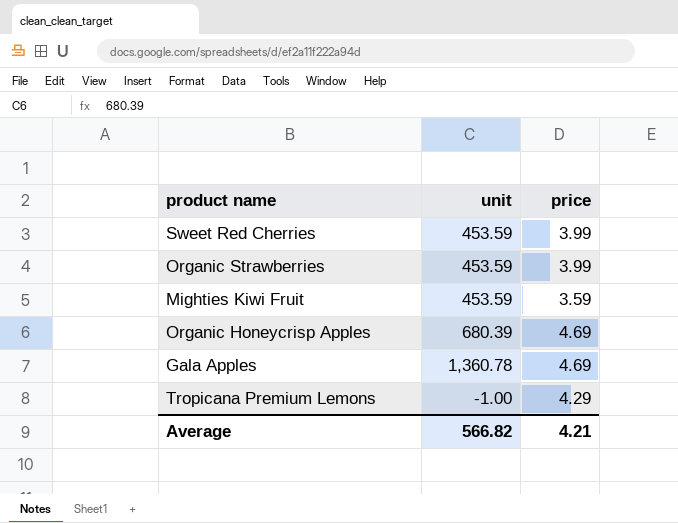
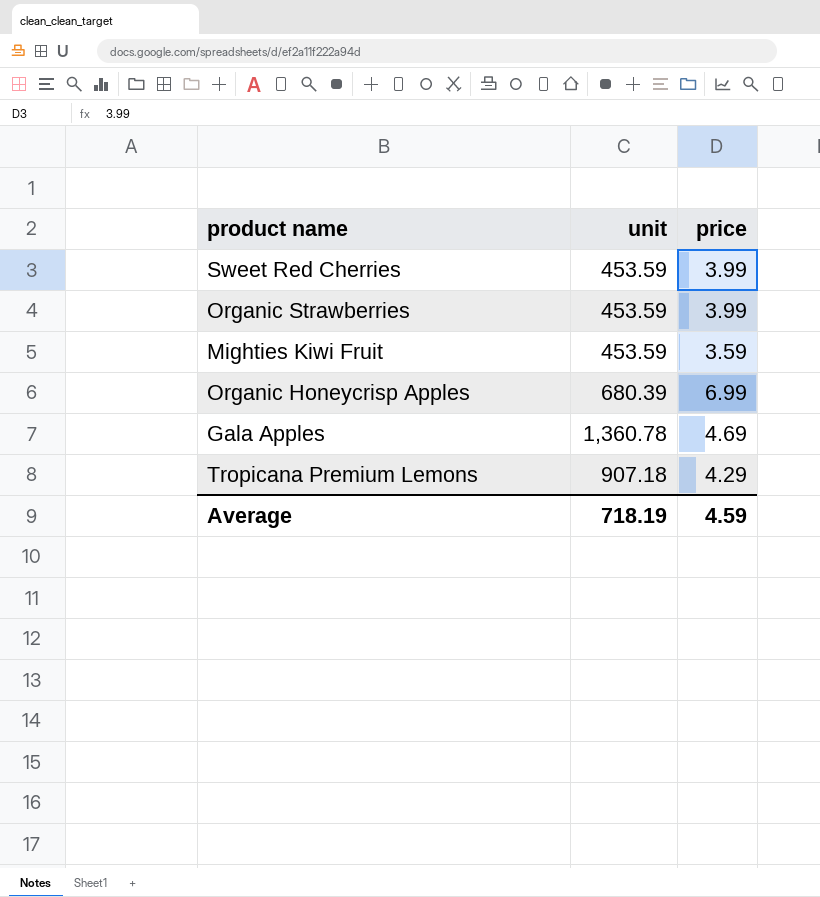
Organic Honeycrisp Apples | price: 4.69 -> 6.99
Tropicana Premium Lemons | unit: -1.00 -> 907.18
Average | unit: 566.82 -> 718.19
Average | price: 4.21 -> 4.59

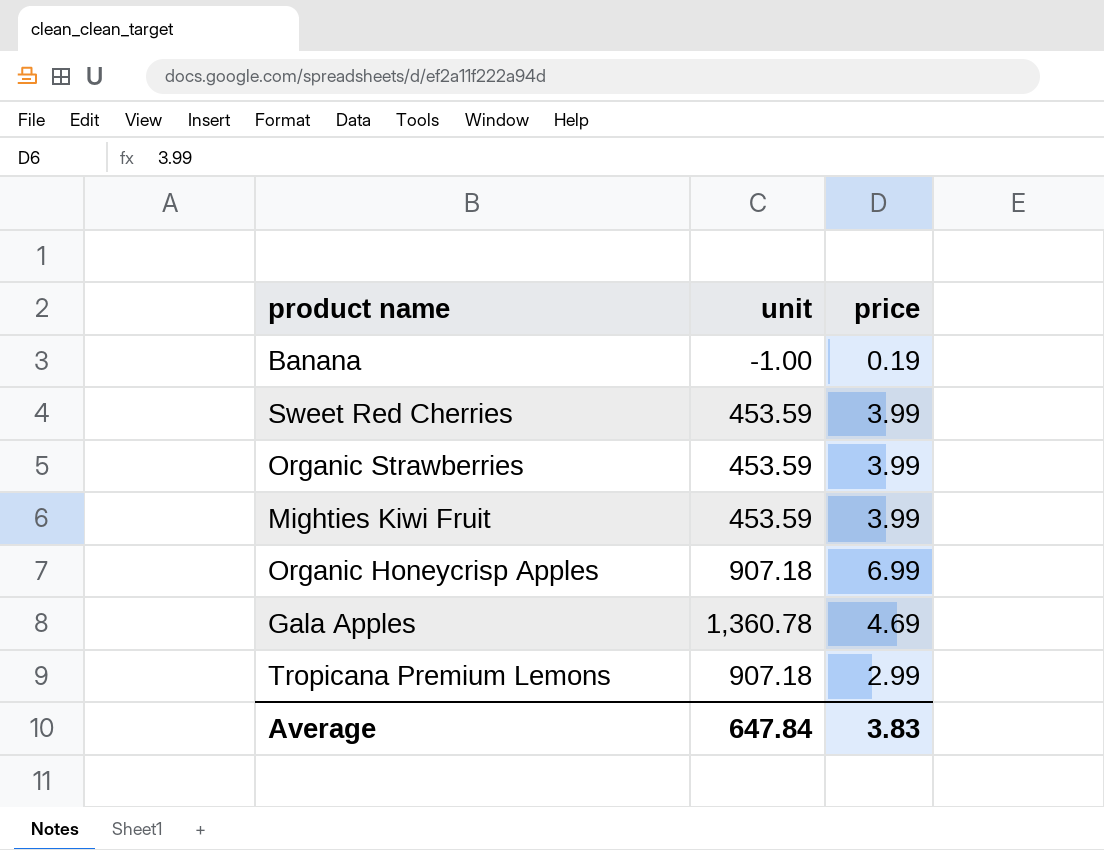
row Banana: none -> -1.00 | 0.19
Mighties Kiwi Fruit | price: 3.59 -> 3.99
Organic Honeycrisp Apples | unit: 680.39 -> 907.18
Tropicana Premium Lemons | price: 4.29 -> 2.99
Average | unit: 718.19 -> 647.84
Average | price: 4.59 -> 3.83

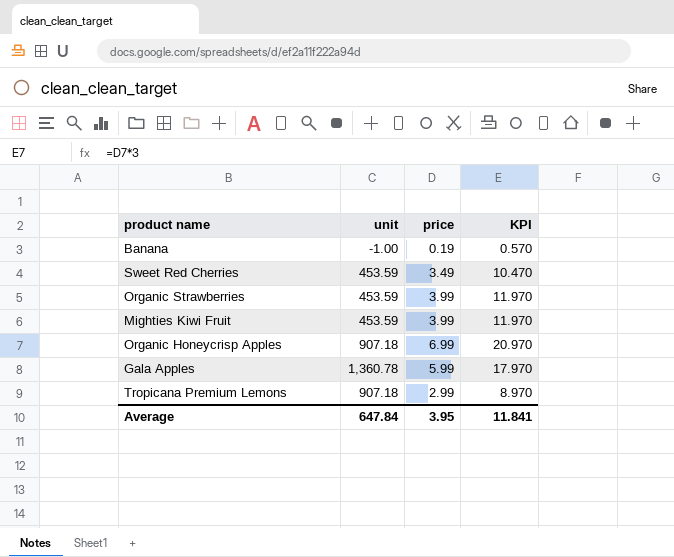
column KPI | formula: none -> [price] * 3
Sweet Red Cherries | price: 3.99 -> 3.49
Gala Apples | price: 4.69 -> 5.99
Average | price: 3.83 -> 3.95

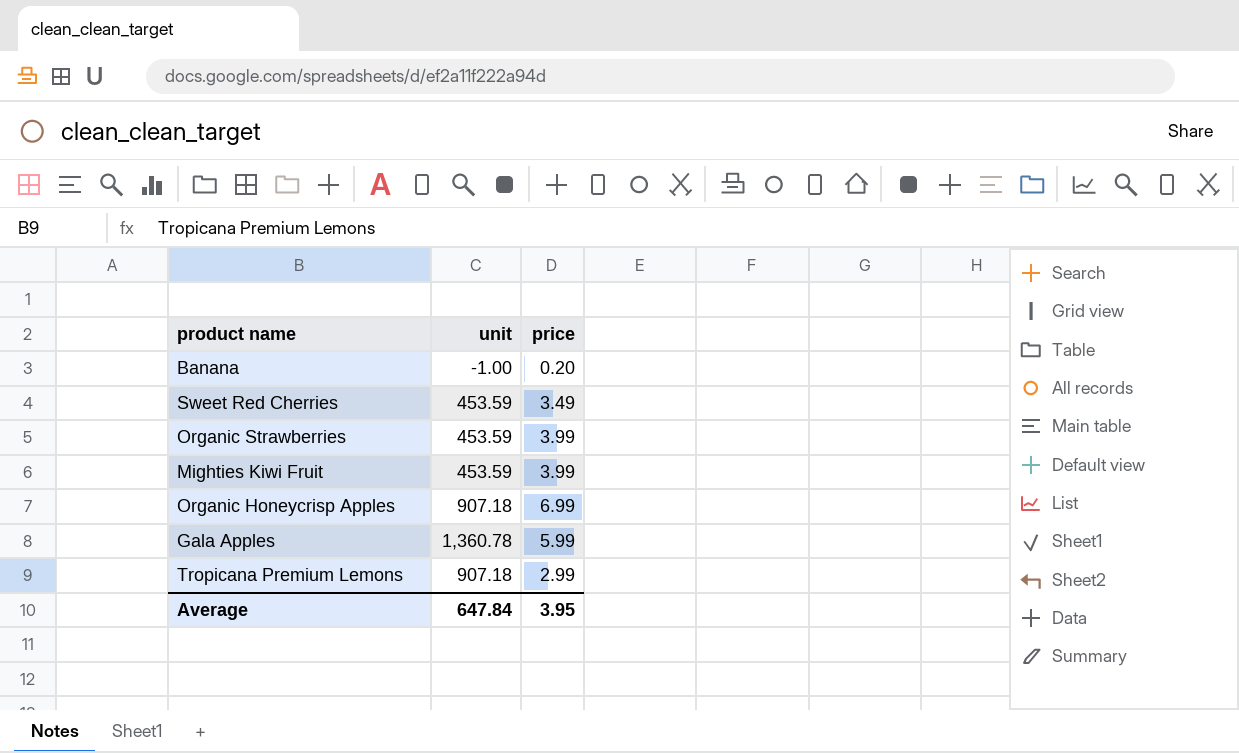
column KPI | formula: [price] * 3 -> none
Banana | price: 0.19 -> 0.20

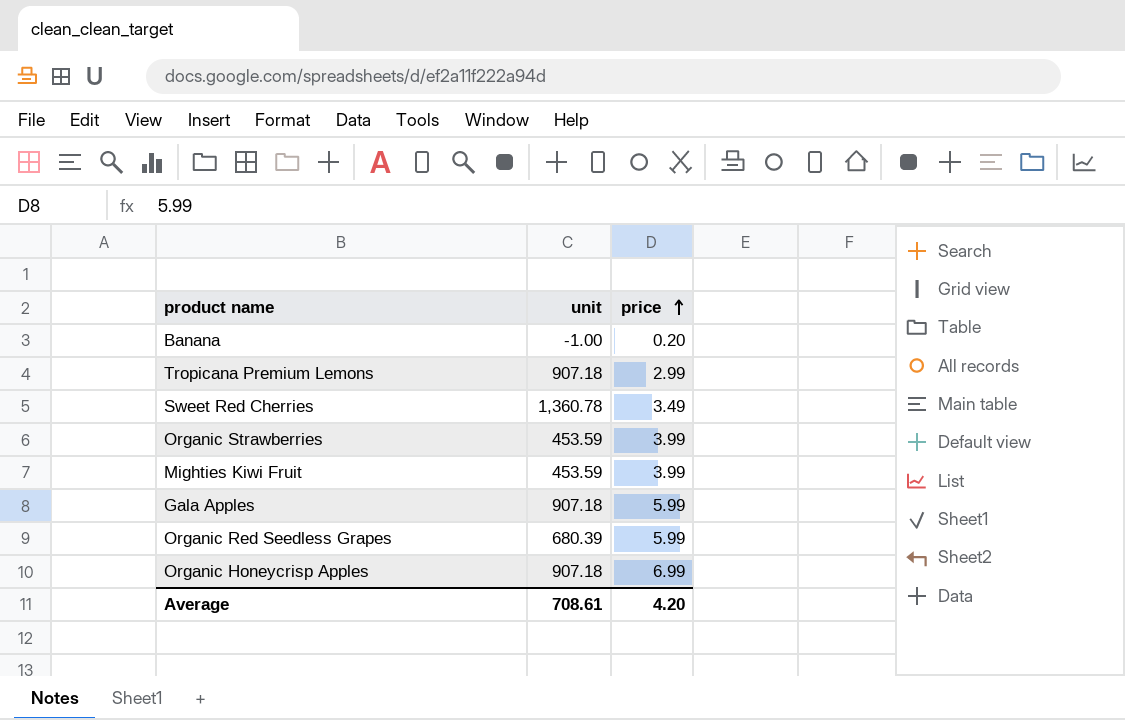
row order: none -> price ascending
Sweet Red Cherries | unit: 453.59 -> 1,360.78
Gala Apples | unit: 1,360.78 -> 907.18
row Organic Red Seedless Grapes: none -> 680.39 | 5.99
Average | unit: 647.84 -> 708.61
Average | price: 3.95 -> 4.20

